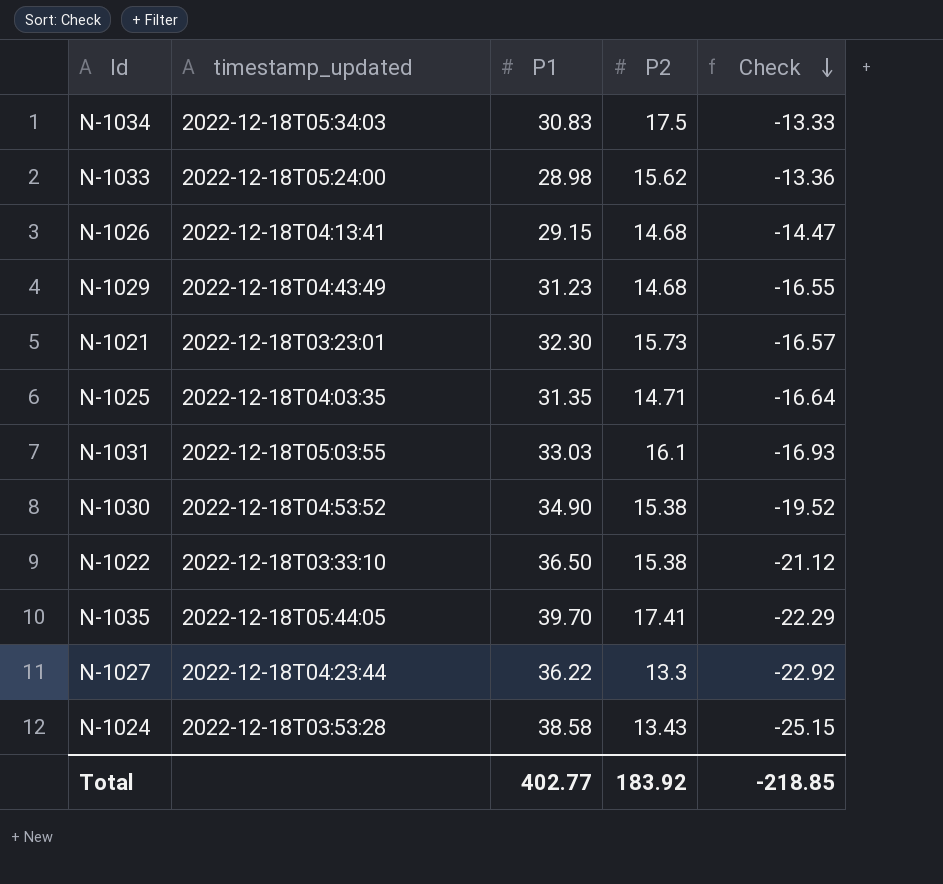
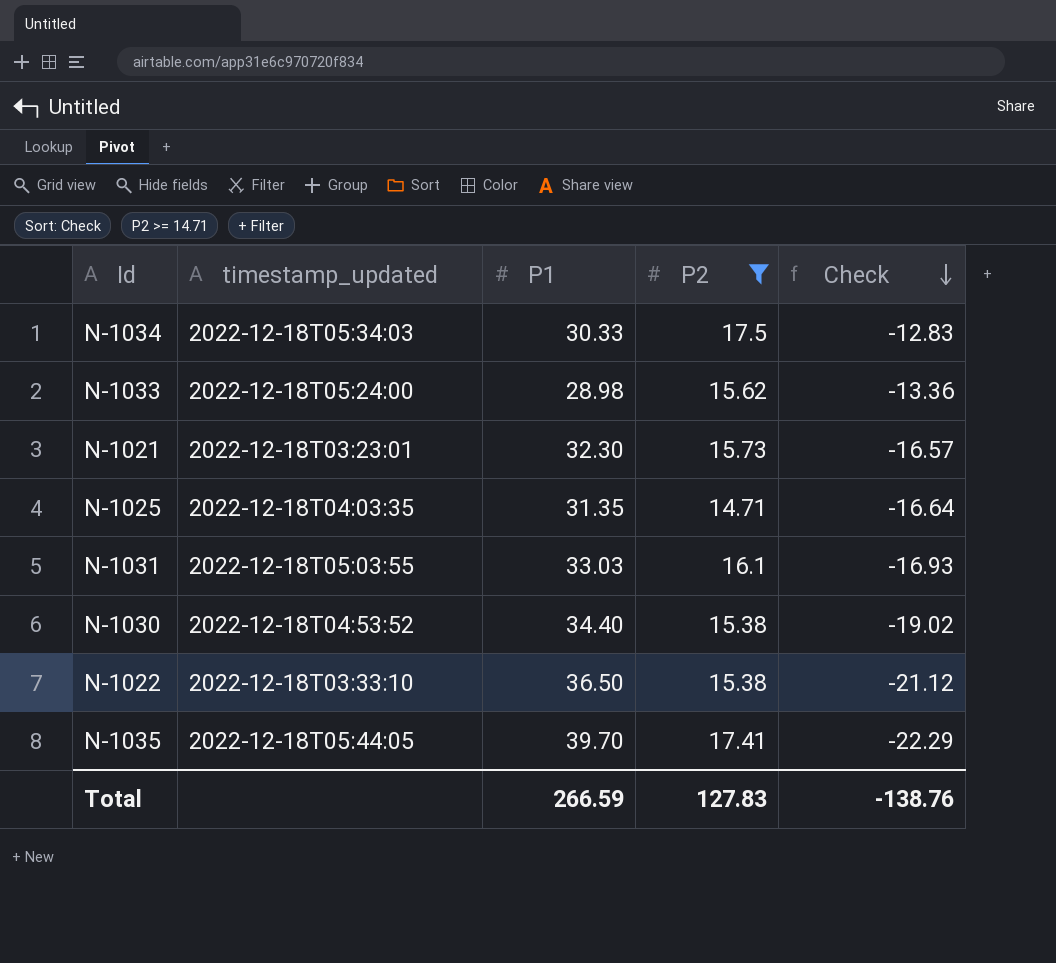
filter: none -> P2 >= 14.71
N-1034 | P1: 30.83 -> 30.33
N-1034 | Check: -13.33 -> -12.83
N-1030 | P1: 34.90 -> 34.40
N-1030 | Check: -19.52 -> -19.02
Total | P1: 402.77 -> 266.59
Total | P2: 183.92 -> 127.83
Total | Check: -218.85 -> -138.76

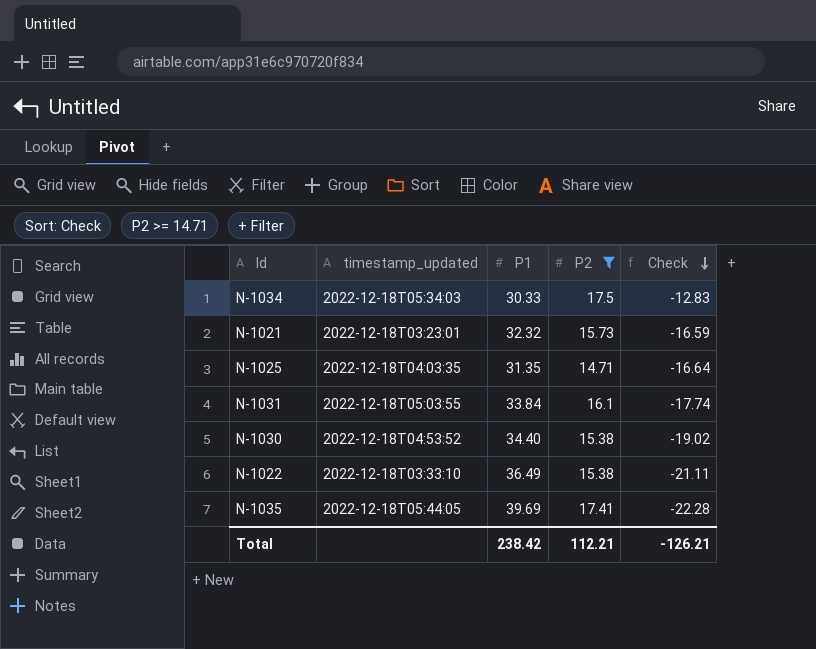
row N-1033: 2022-12-18T05:24:00 | 28.98 | 15.62 | -13.36 -> none
N-1021 | P1: 32.30 -> 32.32
N-1021 | Check: -16.57 -> -16.59
N-1031 | P1: 33.03 -> 33.84
N-1031 | Check: -16.93 -> -17.74
N-1022 | P1: 36.50 -> 36.49
N-1022 | Check: -21.12 -> -21.11
N-1035 | P1: 39.70 -> 39.69
N-1035 | Check: -22.29 -> -22.28
Total | P1: 266.59 -> 238.42
Total | P2: 127.83 -> 112.21
Total | Check: -138.76 -> -126.21

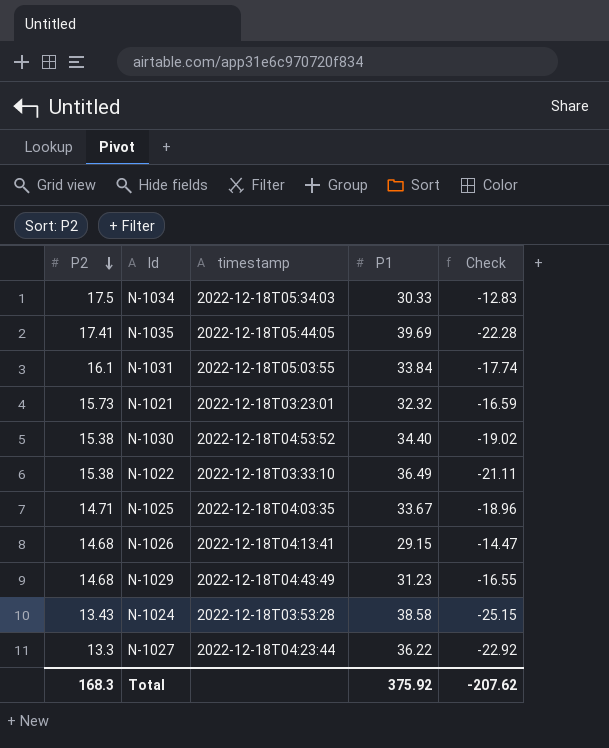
filter: P2 >= 14.71 -> none
row order: Check descending -> P2 descending
column P2 | position: 4 -> 1
column name: timestamp_updated -> timestamp
N-1025 | P1: 31.35 -> 33.67
N-1025 | Check: -16.64 -> -18.96
Total | P2: 112.21 -> 168.3
Total | P1: 238.42 -> 375.92
Total | Check: -126.21 -> -207.62

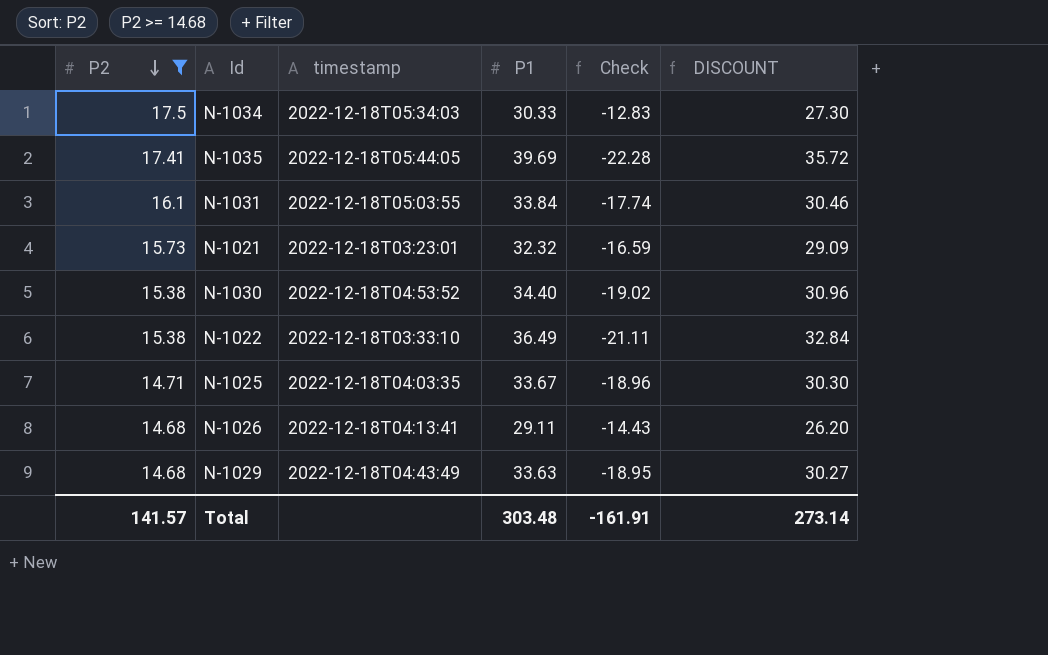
filter: none -> P2 >= 14.68
column DISCOUNT | formula: none -> [P1] * 0.9
N-1026 | P1: 29.15 -> 29.11
N-1026 | Check: -14.47 -> -14.43
N-1029 | P1: 31.23 -> 33.63
N-1029 | Check: -16.55 -> -18.95
Total | P2: 168.3 -> 141.57
Total | P1: 375.92 -> 303.48
Total | Check: -207.62 -> -161.91

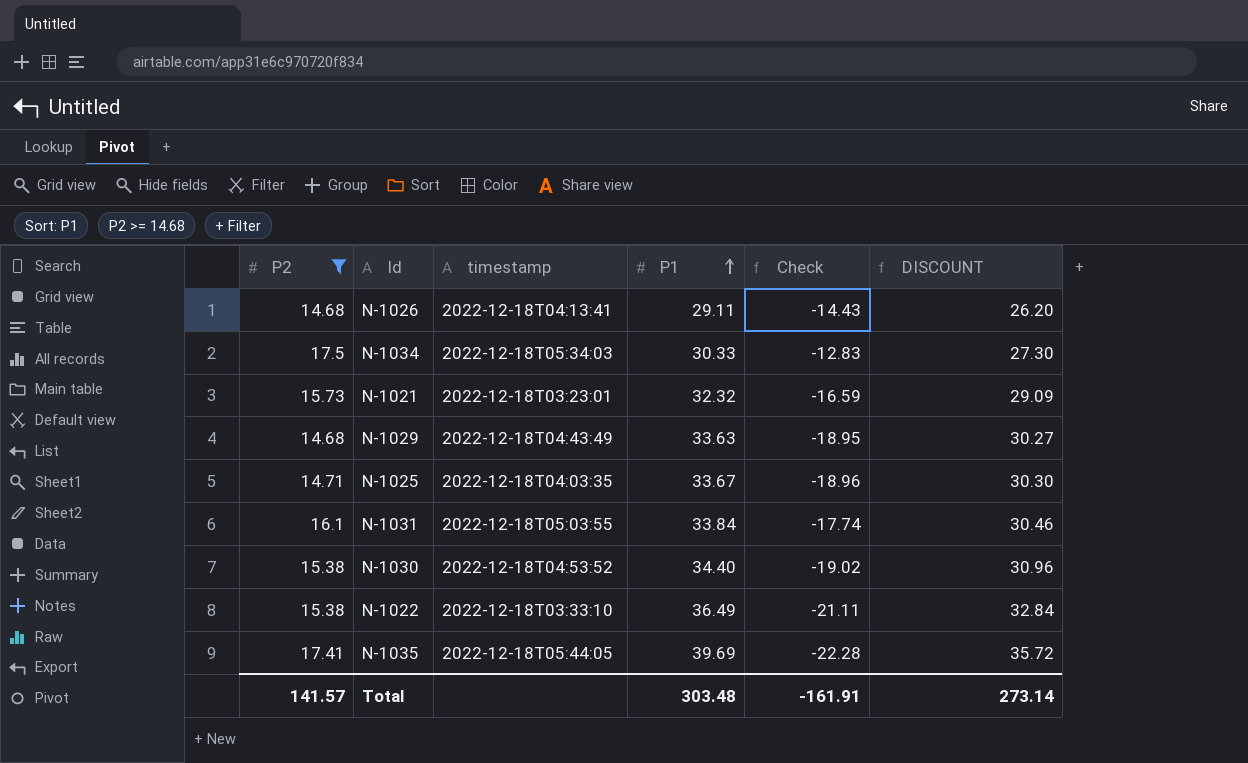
row order: P2 descending -> P1 ascending

